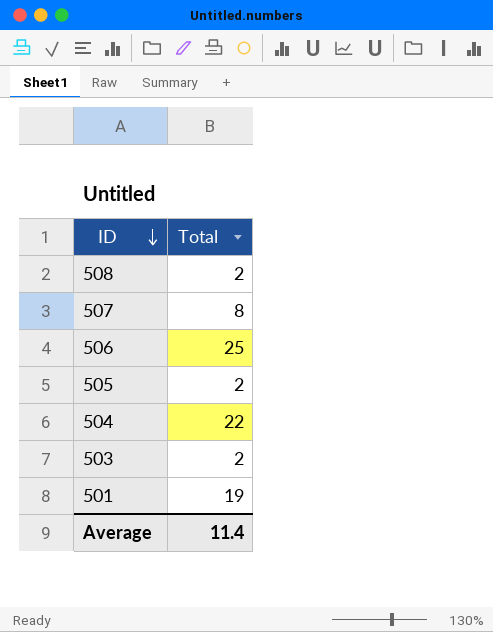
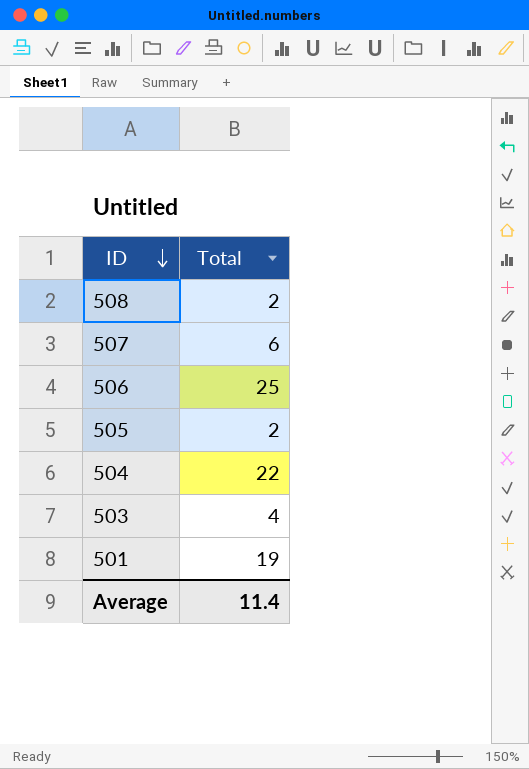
507 | Total: 8 -> 6
503 | Total: 2 -> 4

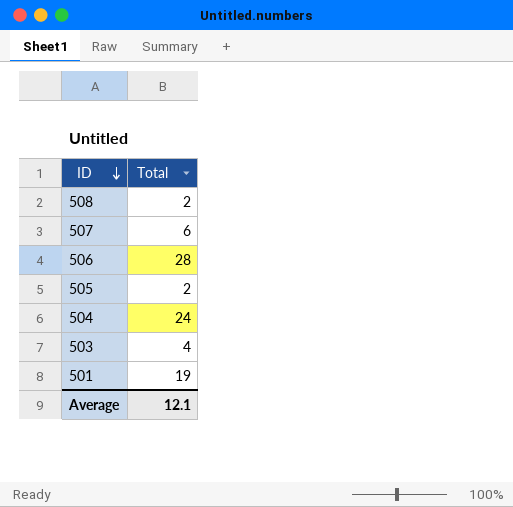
506 | Total: 25 -> 28
504 | Total: 22 -> 24
Average | Total: 11.4 -> 12.1

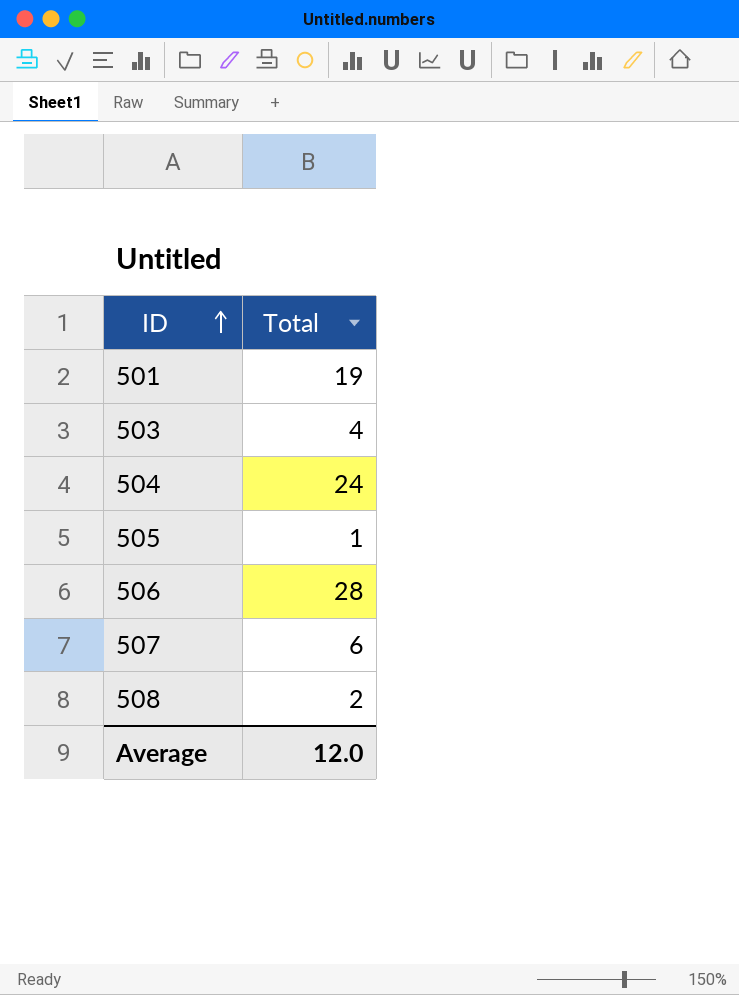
row order: ID descending -> ID ascending
505 | Total: 2 -> 1
Average | Total: 12.1 -> 12.0

